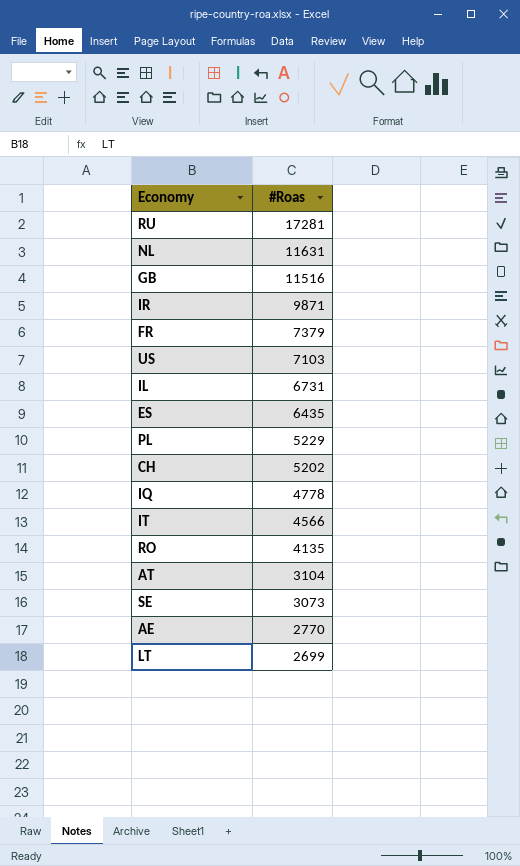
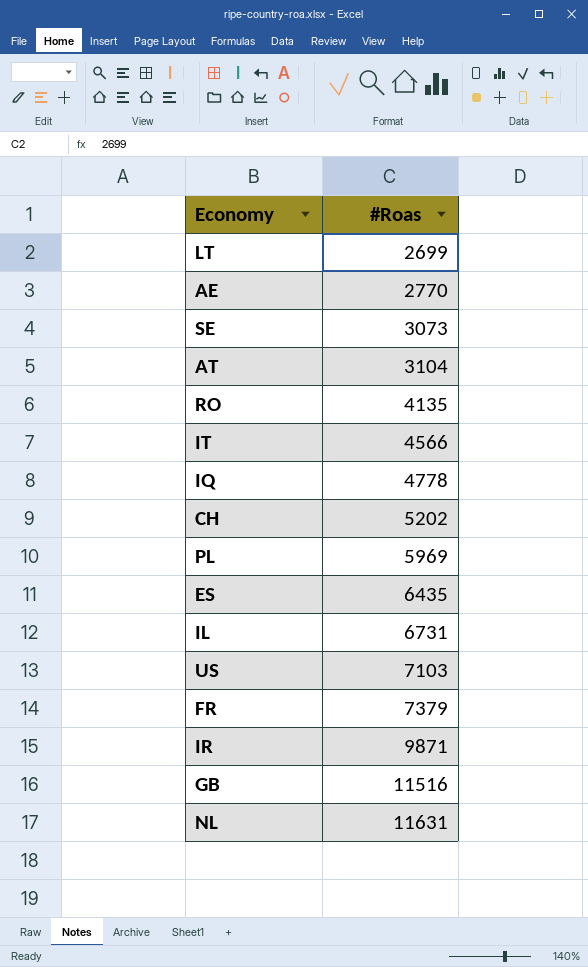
row order: #Roas descending -> #Roas ascending
row RU: 17281 -> none
PL | #Roas: 5229 -> 5969

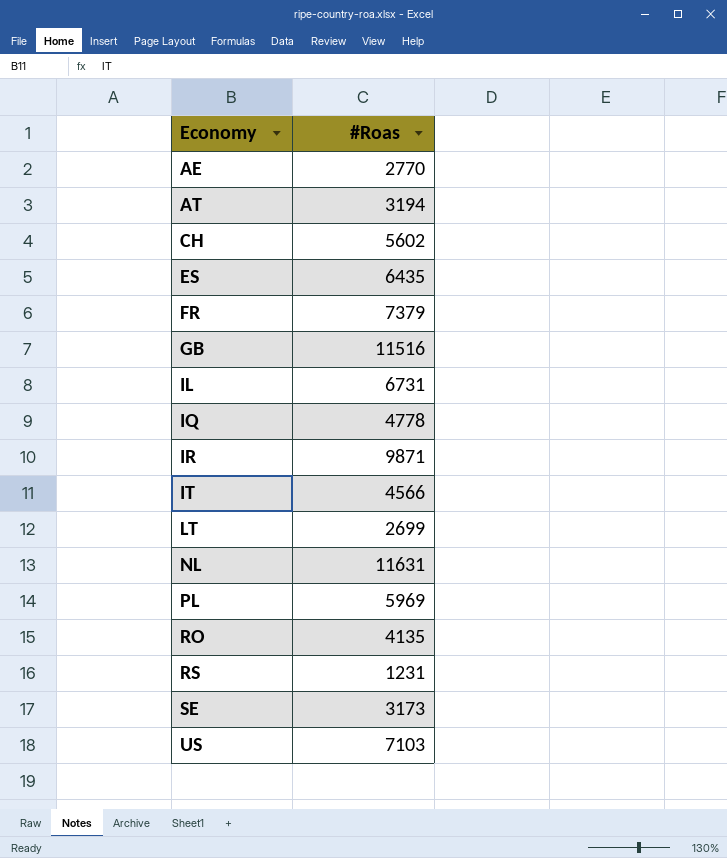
row order: #Roas ascending -> Economy ascending
AT | #Roas: 3104 -> 3194
CH | #Roas: 5202 -> 5602
row RS: none -> 1231
SE | #Roas: 3073 -> 3173

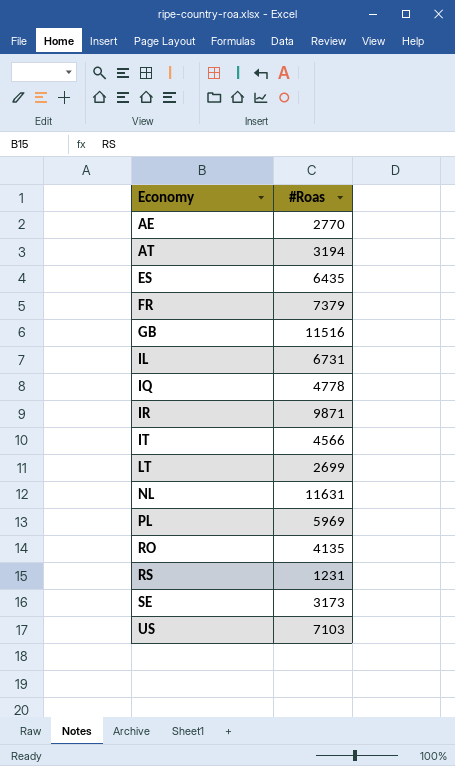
row CH: 5602 -> none

